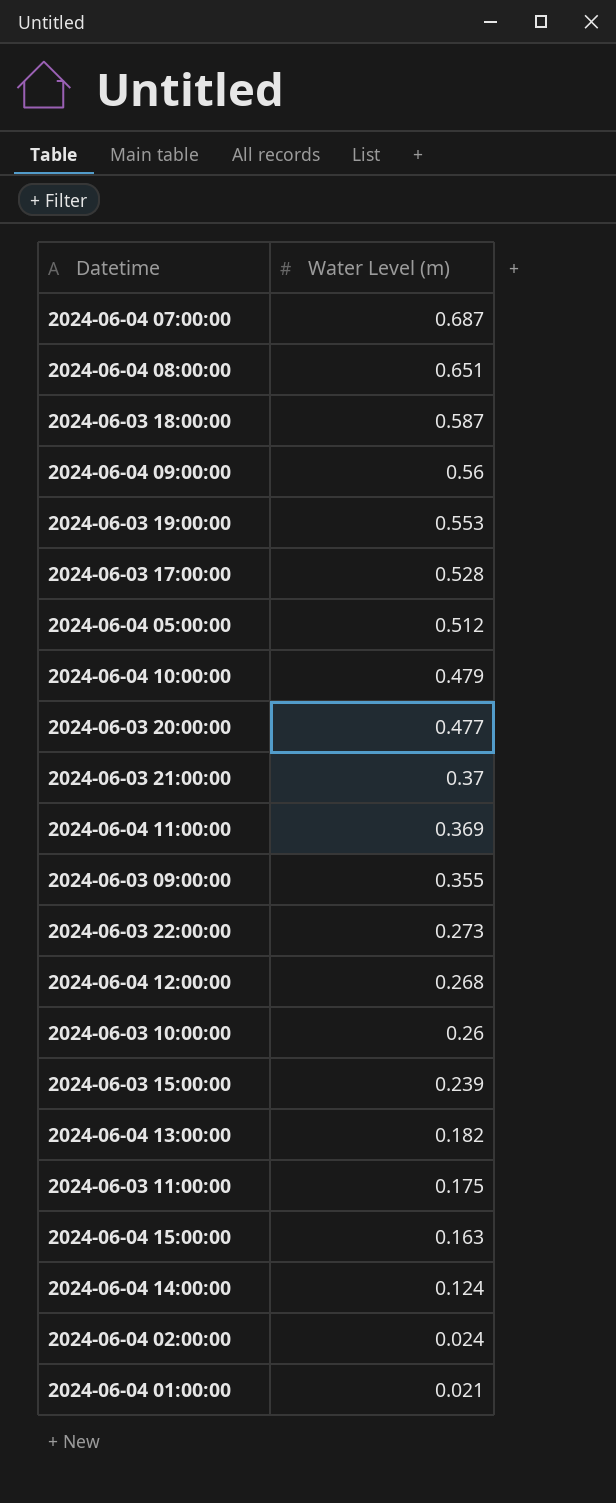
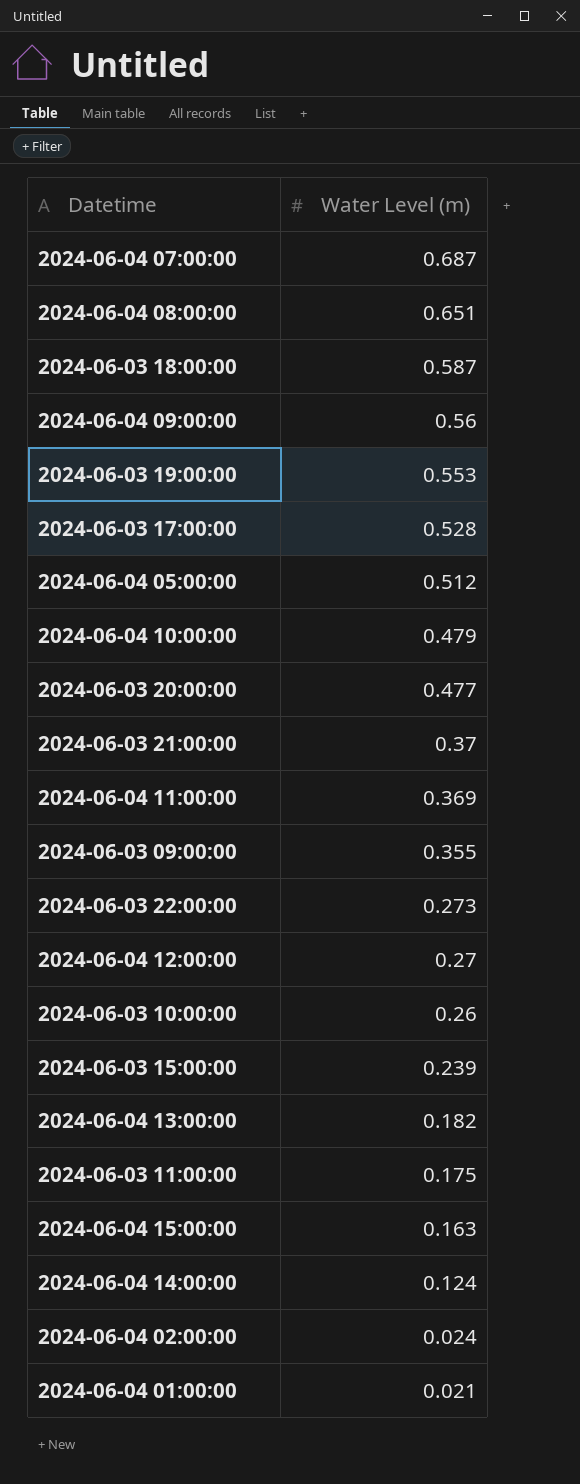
2024-06-04 12:00:00 | Water Level (m): 0.268 -> 0.27

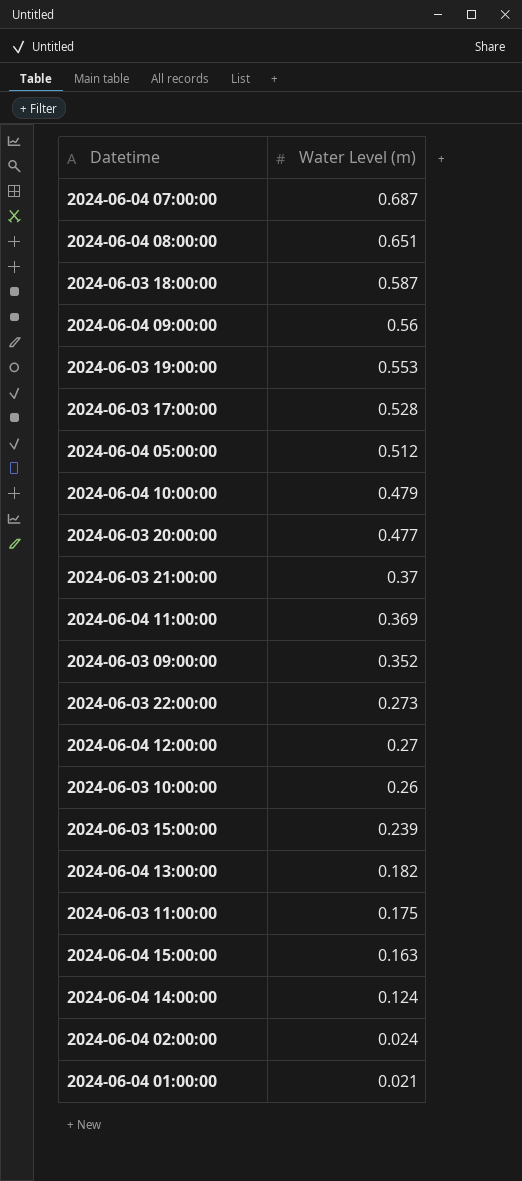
2024-06-03 09:00:00 | Water Level (m): 0.355 -> 0.352

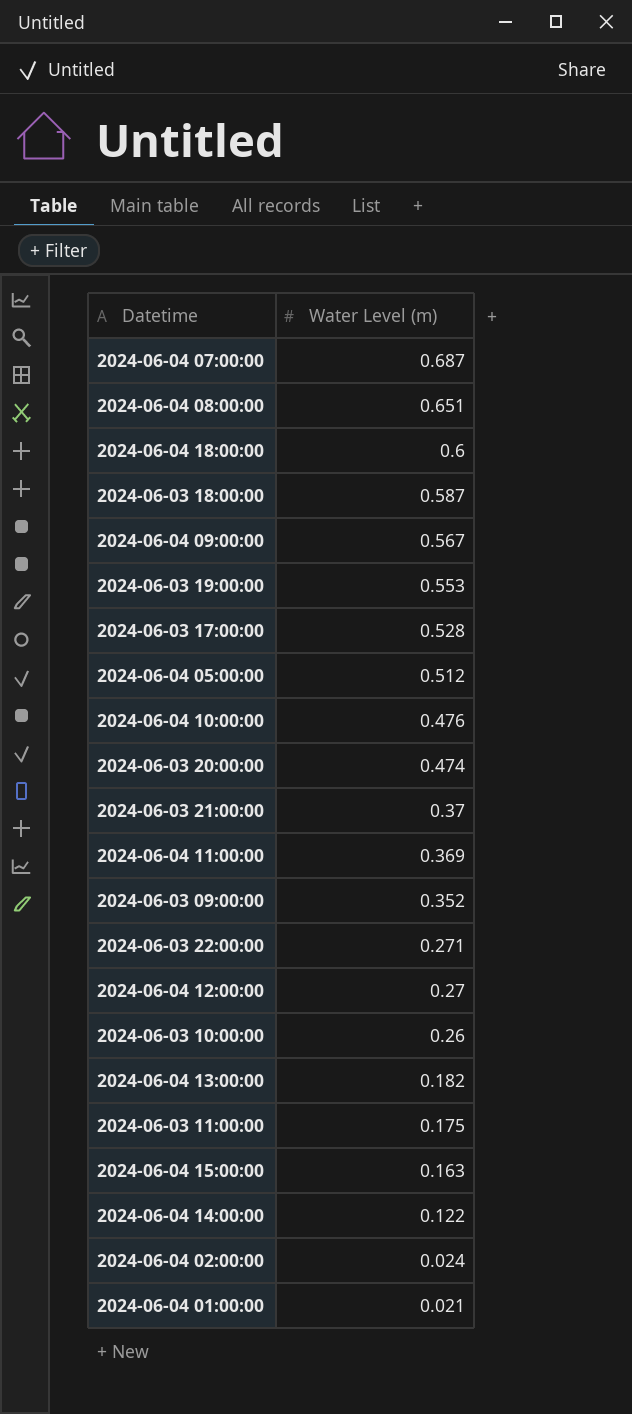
row 2024-06-03 15:00:00: 0.239 -> none
row 2024-06-04 18:00:00: none -> 0.6
2024-06-04 09:00:00 | Water Level (m): 0.56 -> 0.567
2024-06-04 10:00:00 | Water Level (m): 0.479 -> 0.476
2024-06-03 20:00:00 | Water Level (m): 0.477 -> 0.474
2024-06-03 22:00:00 | Water Level (m): 0.273 -> 0.271
2024-06-04 14:00:00 | Water Level (m): 0.124 -> 0.122

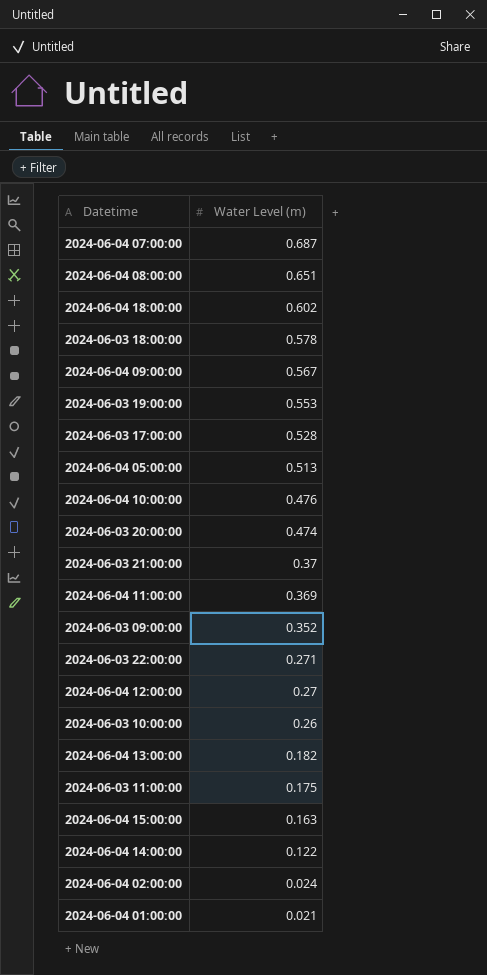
2024-06-04 18:00:00 | Water Level (m): 0.6 -> 0.602
2024-06-03 18:00:00 | Water Level (m): 0.587 -> 0.578
2024-06-04 05:00:00 | Water Level (m): 0.512 -> 0.513

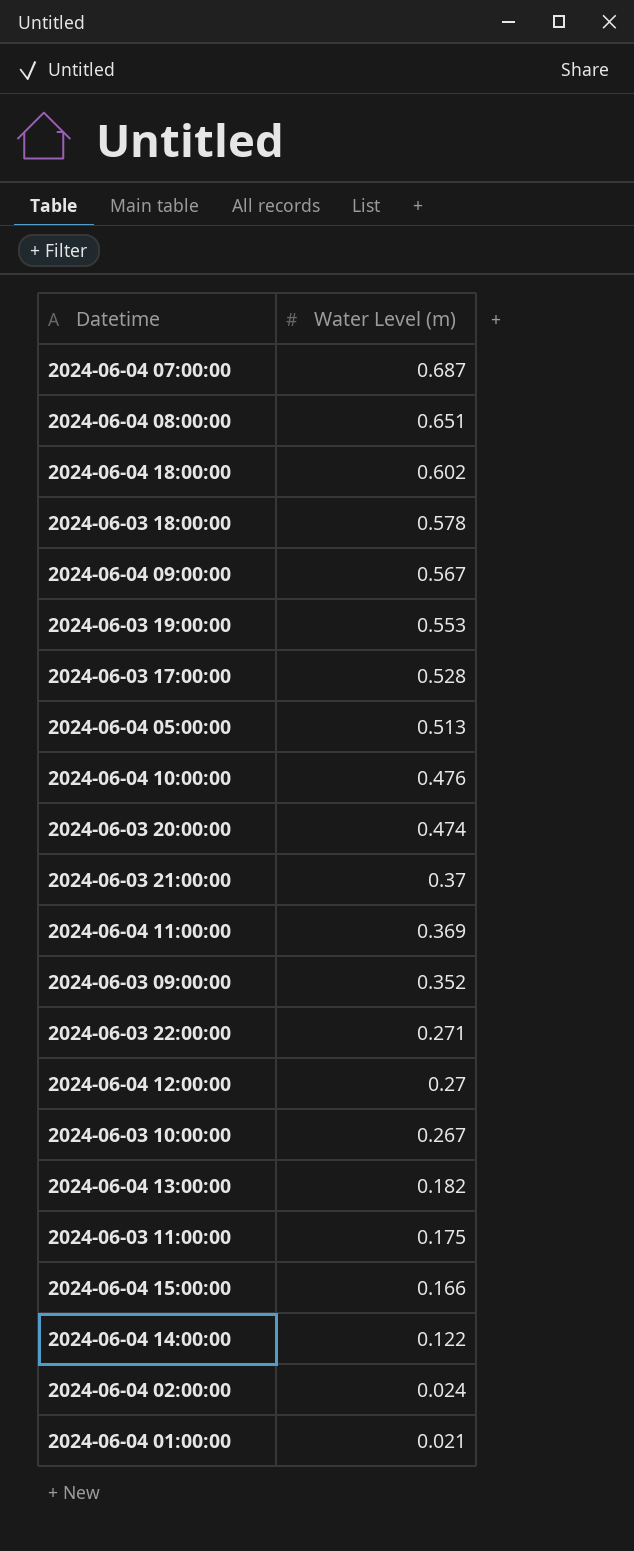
2024-06-03 10:00:00 | Water Level (m): 0.26 -> 0.267
2024-06-04 15:00:00 | Water Level (m): 0.163 -> 0.166

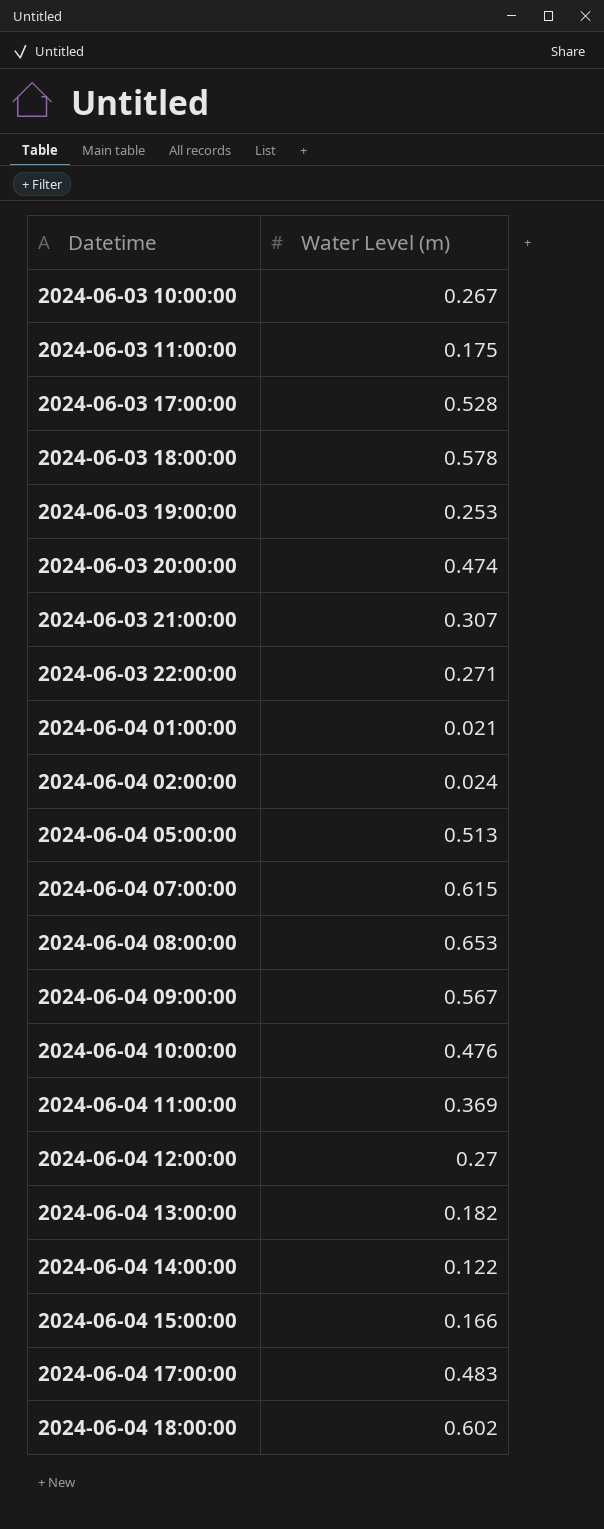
row order: Water Level (m) descending -> Datetime ascending
row 2024-06-03 09:00:00: 0.352 -> none
2024-06-03 19:00:00 | Water Level (m): 0.553 -> 0.253
2024-06-03 21:00:00 | Water Level (m): 0.37 -> 0.307
2024-06-04 07:00:00 | Water Level (m): 0.687 -> 0.615
2024-06-04 08:00:00 | Water Level (m): 0.651 -> 0.653
row 2024-06-04 17:00:00: none -> 0.483

